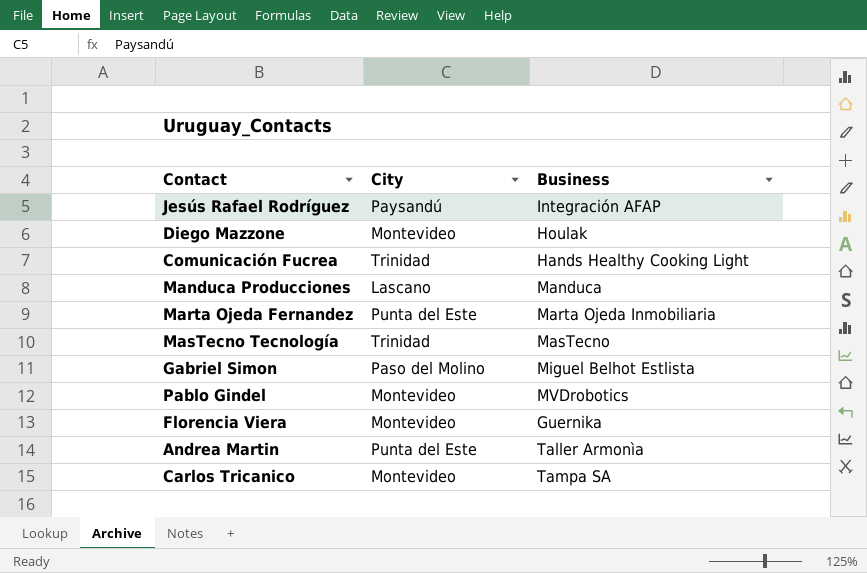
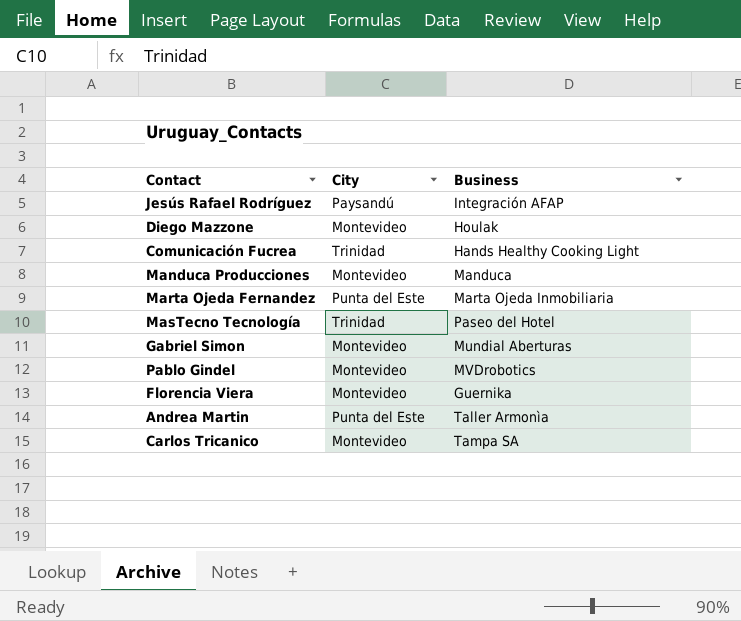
Manduca Producciones | City: Lascano -> Montevideo
MasTecno Tecnología | Business: MasTecno -> Paseo del Hotel
Gabriel Simon | City: Paso del Molino -> Montevideo
Gabriel Simon | Business: Miguel Belhot Estlista -> Mundial Aberturas

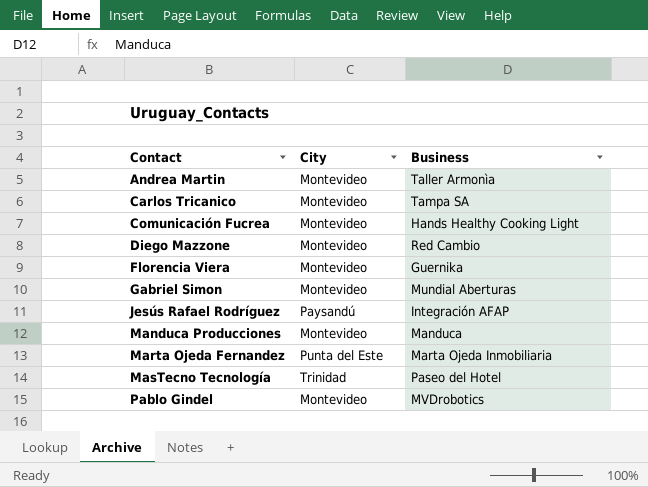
row order: none -> Contact ascending
Andrea Martin | City: Punta del Este -> Montevideo
Comunicación Fucrea | City: Trinidad -> Montevideo
Diego Mazzone | Business: Houlak -> Red Cambio

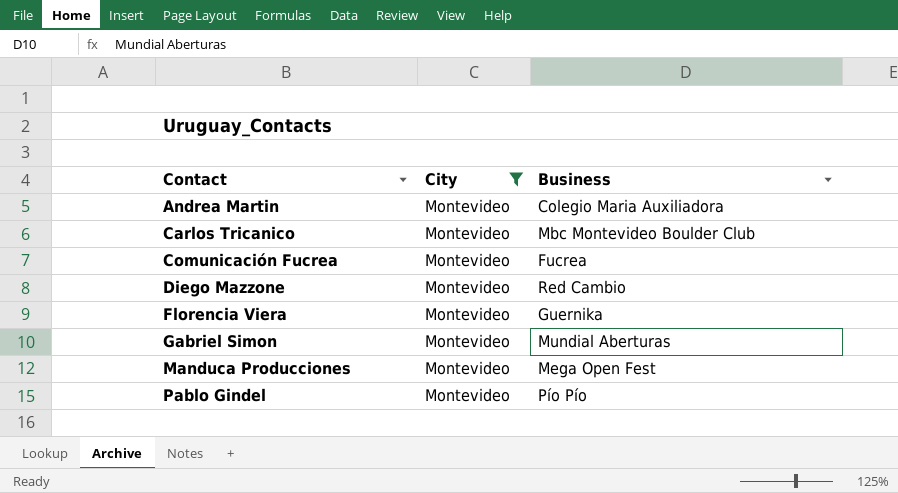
filter: none -> City = Montevideo
Andrea Martin | Business: Taller Armonìa -> Colegio Maria Auxiliadora
Carlos Tricanico | Business: Tampa SA -> Mbc Montevideo Boulder Club
Comunicación Fucrea | Business: Hands Healthy Cooking Light -> Fucrea
Manduca Producciones | Business: Manduca -> Mega Open Fest
Pablo Gindel | Business: MVDrobotics -> Pío Pío

